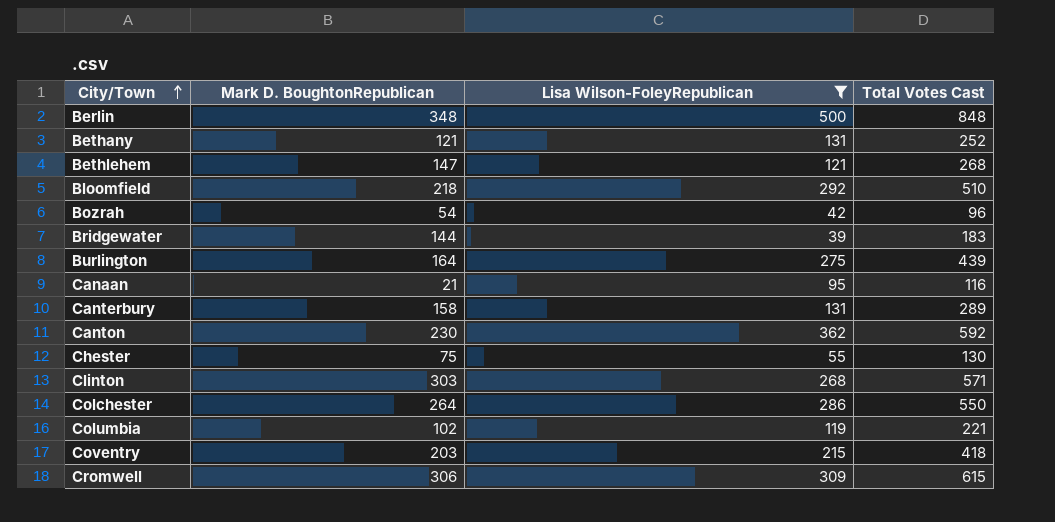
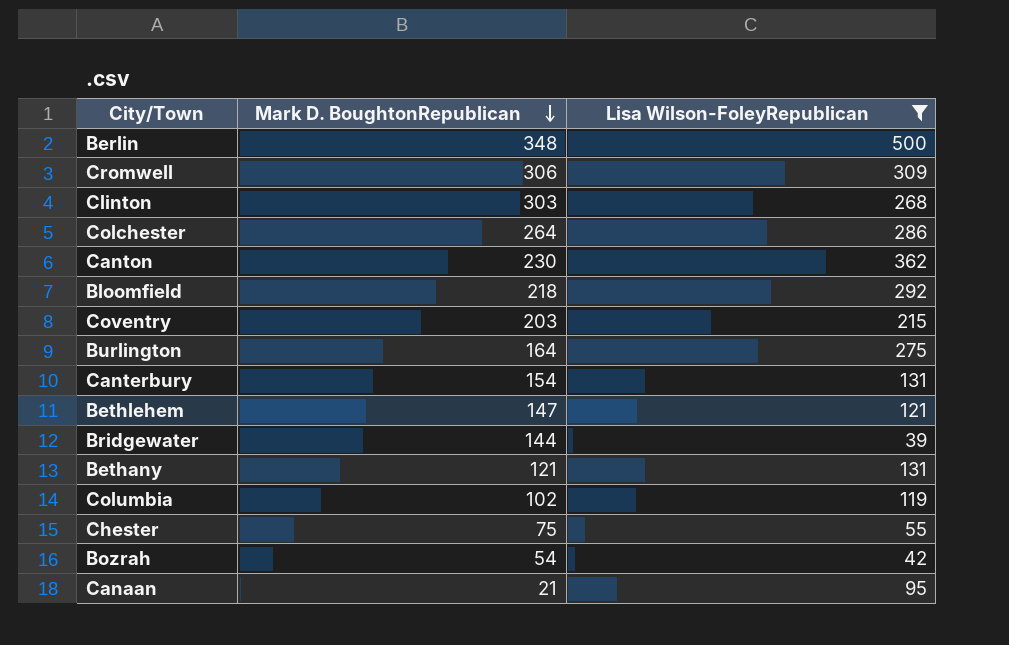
row order: City/Town ascending -> Mark D. BoughtonRepublican descending
column Total Votes Cast | formula: [Mark D. BoughtonRepublican] + [Lisa Wilson-FoleyRepublican] -> none
Canterbury | Mark D. BoughtonRepublican: 158 -> 154

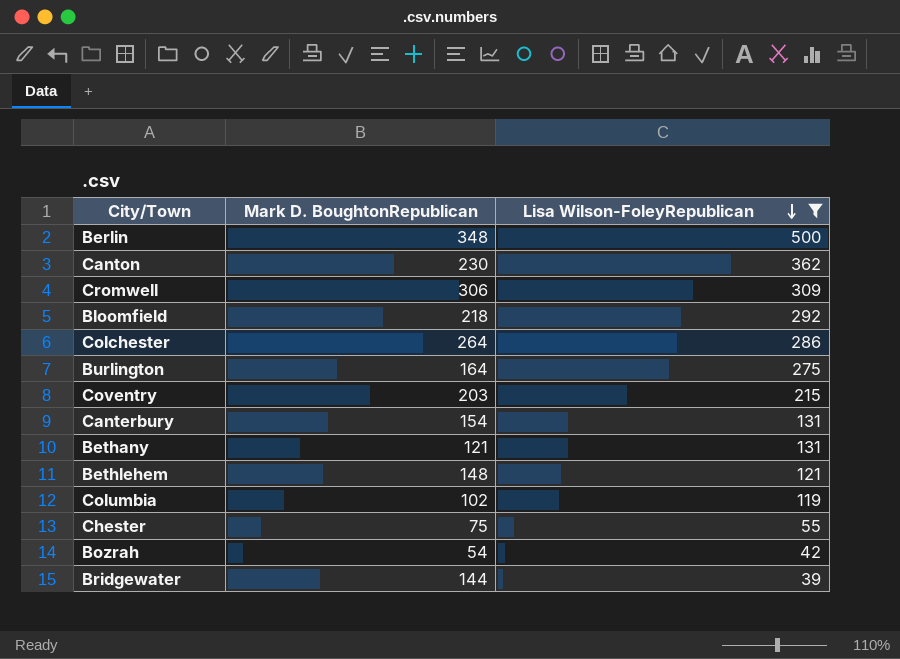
row order: Mark D. BoughtonRepublican descending -> Lisa Wilson-FoleyRepublican descending
row Clinton: 303 | 268 -> none
row Canaan: 21 | 95 -> none
Bethlehem | Mark D. BoughtonRepublican: 147 -> 148

